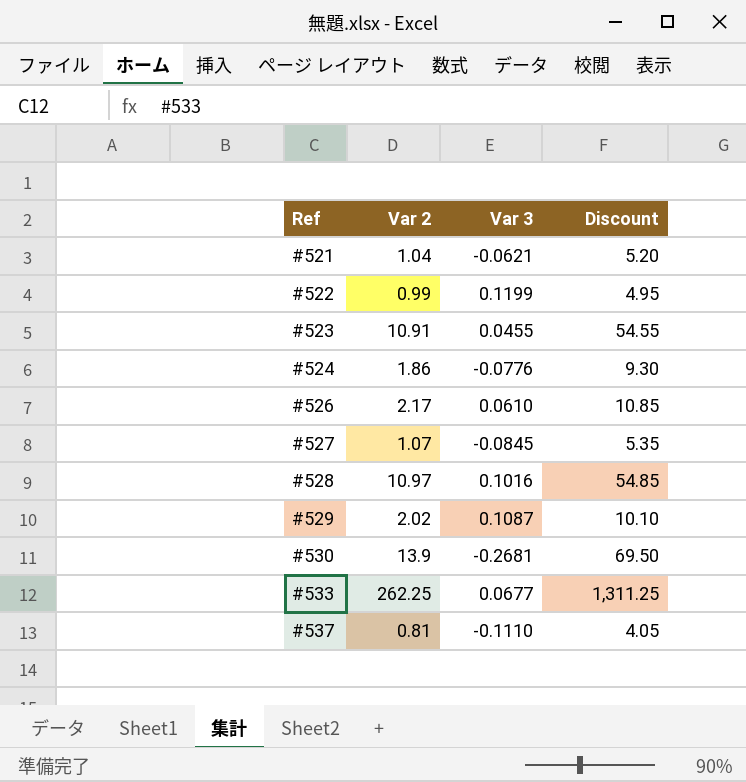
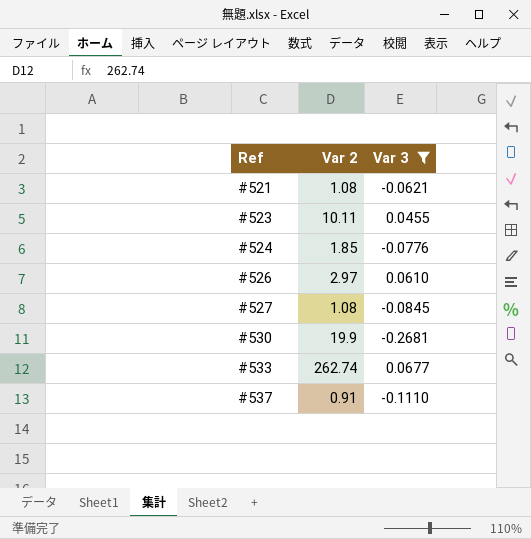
filter: none -> Var 3 <= 0.0677
column Discount | formula: [Var 2] * 5 -> none
#521 | Var 2: 1.04 -> 1.08
#523 | Var 2: 10.91 -> 10.11
#524 | Var 2: 1.86 -> 1.85
#526 | Var 2: 2.17 -> 2.97
#527 | Var 2: 1.07 -> 1.08
#530 | Var 2: 13.9 -> 19.9
#533 | Var 2: 262.25 -> 262.74
#537 | Var 2: 0.81 -> 0.91

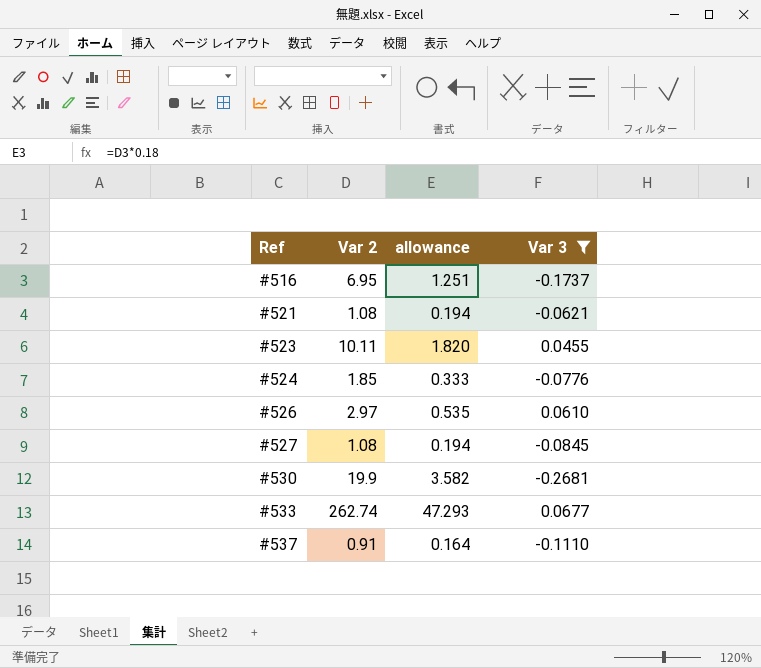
column allowance | formula: none -> [Var 2] * 0.18
row #516: none -> 6.95 | 1.251 | -0.1737

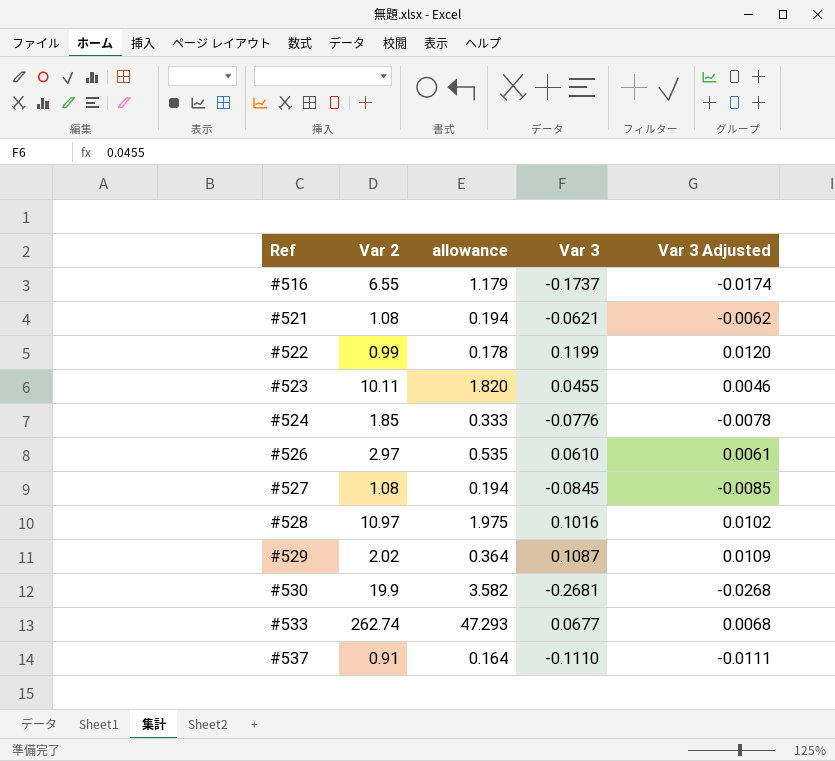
filter: Var 3 <= 0.0677 -> none
column Var 3 Adjusted | formula: none -> [Var 3] * 0.1
#516 | Var 2: 6.95 -> 6.55
#516 | allowance: 1.251 -> 1.179

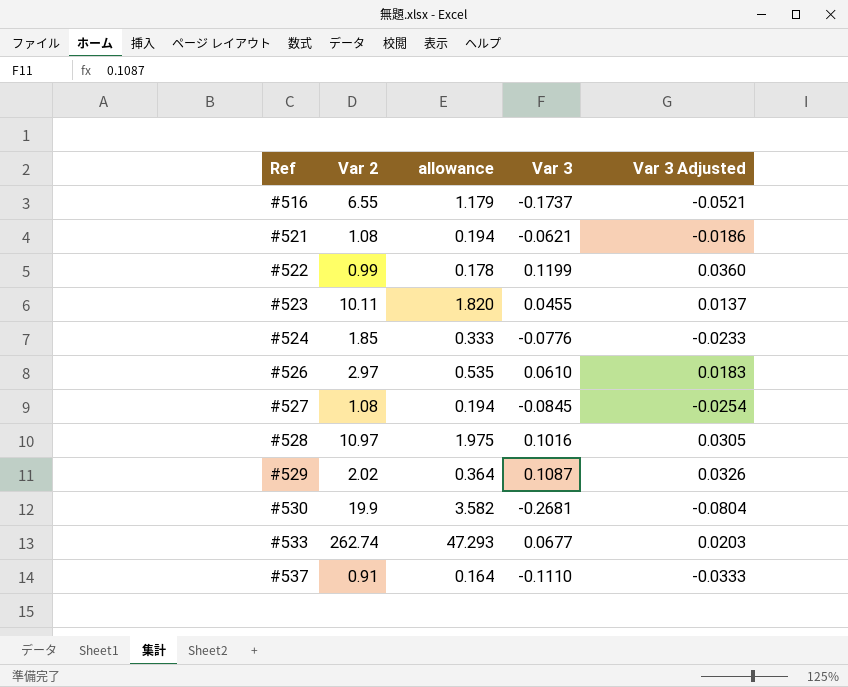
column Var 3 Adjusted | formula: [Var 3] * 0.1 -> [Var 3] * 0.3

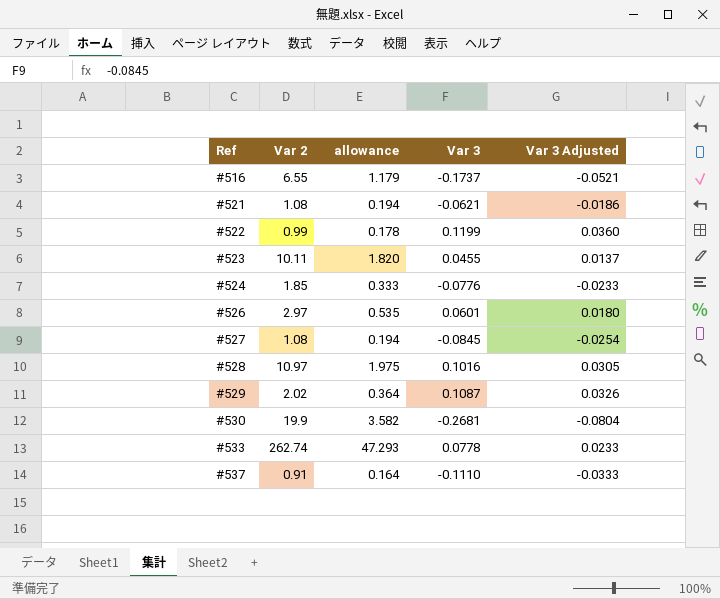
#526 | Var 3: 0.0610 -> 0.0601
#526 | Var 3 Adjusted: 0.0183 -> 0.0180
#533 | Var 3: 0.0677 -> 0.0778
#533 | Var 3 Adjusted: 0.0203 -> 0.0233

